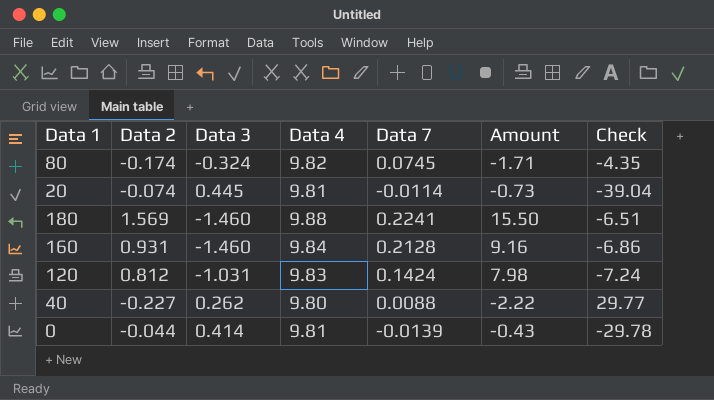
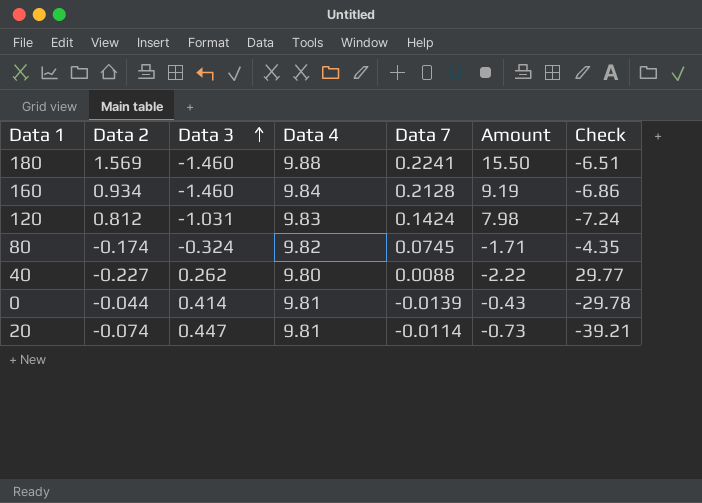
row order: none -> Data 3 ascending
160 | Data 2: 0.931 -> 0.934
160 | Amount: 9.16 -> 9.19
20 | Data 3: 0.445 -> 0.447
20 | Check: -39.04 -> -39.21

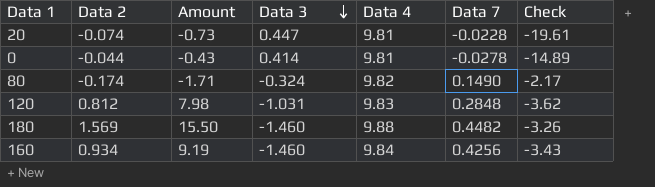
row order: Data 3 ascending -> Data 3 descending
column Amount | position: 6 -> 3
row 40: -0.227 | 0.262 | 9.80 | 0.0088 | -2.22 | 29.77 -> none
20 | Data 7: -0.0114 -> -0.0228
20 | Check: -39.21 -> -19.61
0 | Data 7: -0.0139 -> -0.0278
0 | Check: -29.78 -> -14.89
80 | Data 7: 0.0745 -> 0.1490
80 | Check: -4.35 -> -2.17
120 | Data 7: 0.1424 -> 0.2848
120 | Check: -7.24 -> -3.62
180 | Data 7: 0.2241 -> 0.4482
180 | Check: -6.51 -> -3.26
160 | Data 7: 0.2128 -> 0.4256
160 | Check: -6.86 -> -3.43

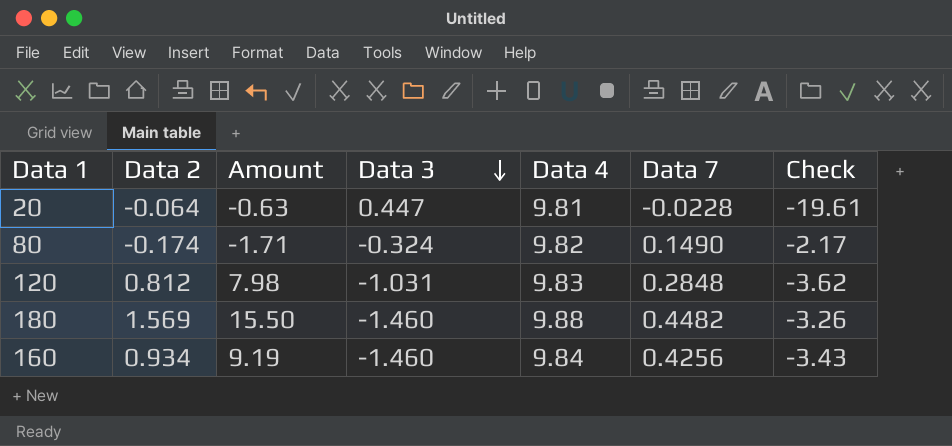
row 0: -0.044 | -0.43 | 0.414 | 9.81 | -0.0278 | -14.89 -> none
20 | Data 2: -0.074 -> -0.064
20 | Amount: -0.73 -> -0.63

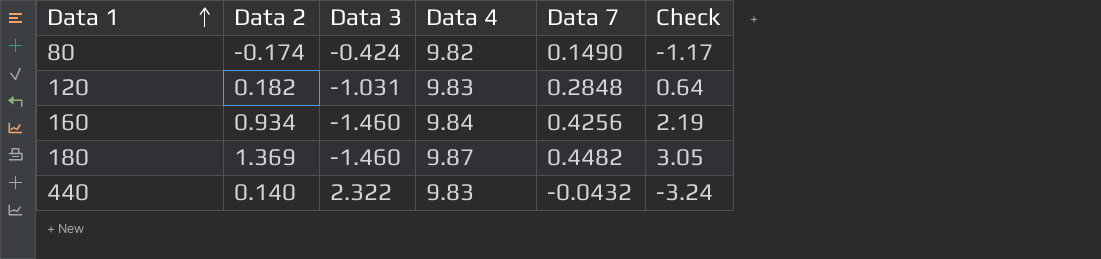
row order: Data 3 descending -> Data 1 ascending
column Amount | formula: [Data 2] * [Data 4] -> none
column Check | formula: [Data 3] / [Data 7] -> [Data 2] / [Data 7]
row 20: -0.064 | -0.63 | 0.447 | 9.81 | -0.0228 | -19.61 -> none
80 | Data 3: -0.324 -> -0.424
120 | Data 2: 0.812 -> 0.182
180 | Data 2: 1.569 -> 1.369
180 | Data 4: 9.88 -> 9.87
row 440: none -> 0.140 | 2.322 | 9.83 | -0.0432 | -3.24

